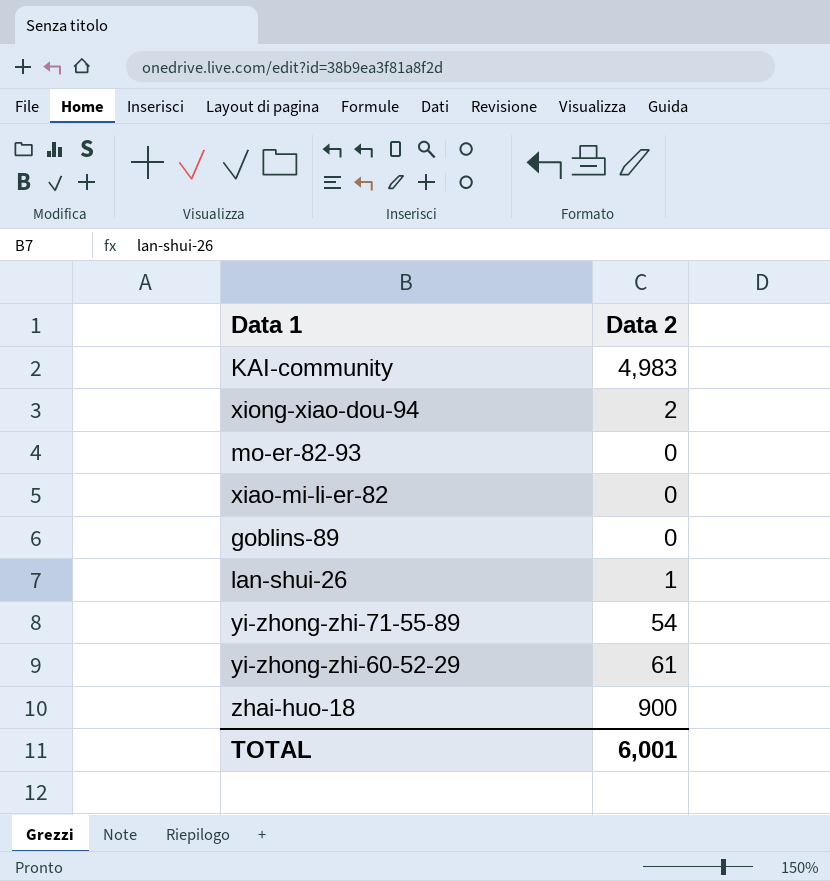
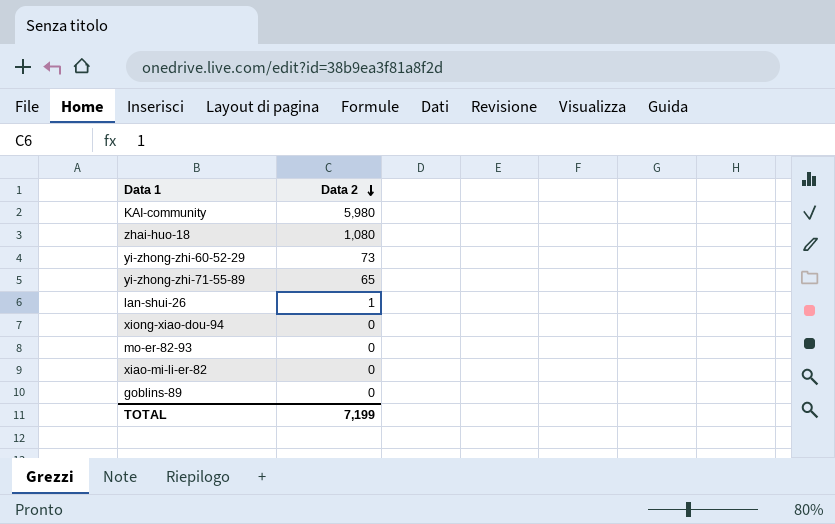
row order: none -> Data 2 descending
KAI-community | Data 2: 4,983 -> 5,980
zhai-huo-18 | Data 2: 900 -> 1,080
yi-zhong-zhi-60-52-29 | Data 2: 61 -> 73
yi-zhong-zhi-71-55-89 | Data 2: 54 -> 65
xiong-xiao-dou-94 | Data 2: 2 -> 0
TOTAL | Data 2: 6,001 -> 7,199

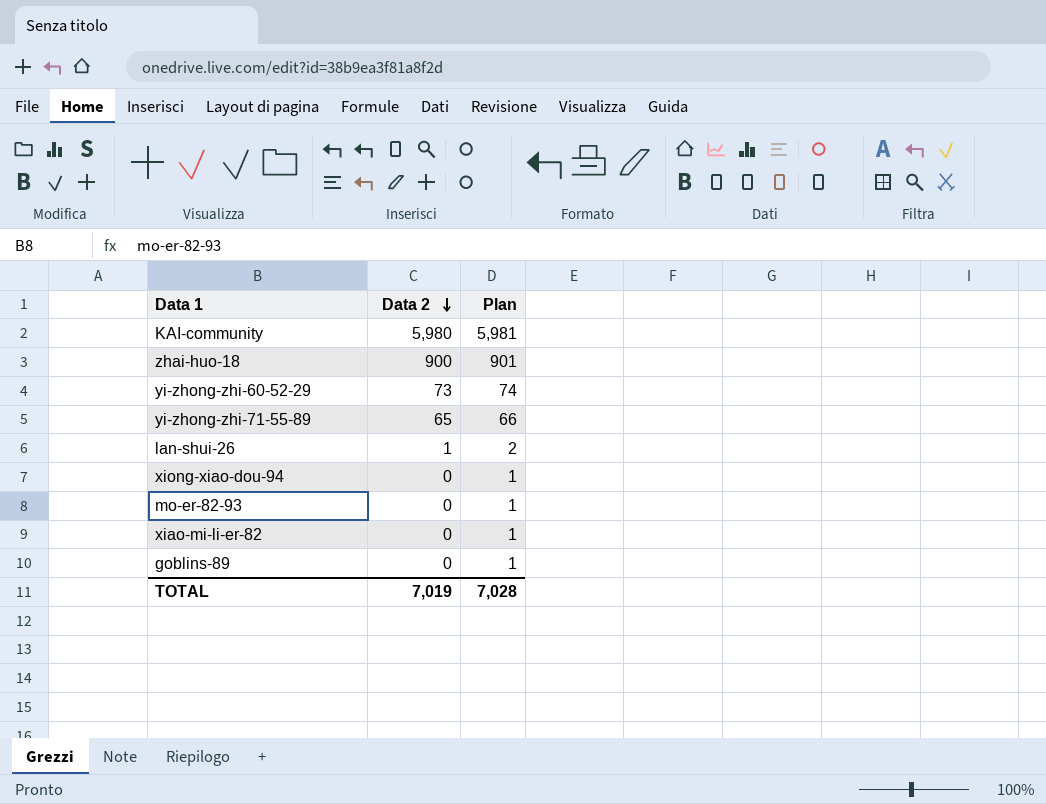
column Plan | formula: none -> [Data 2] + 1
zhai-huo-18 | Data 2: 1,080 -> 900
TOTAL | Data 2: 7,199 -> 7,019

